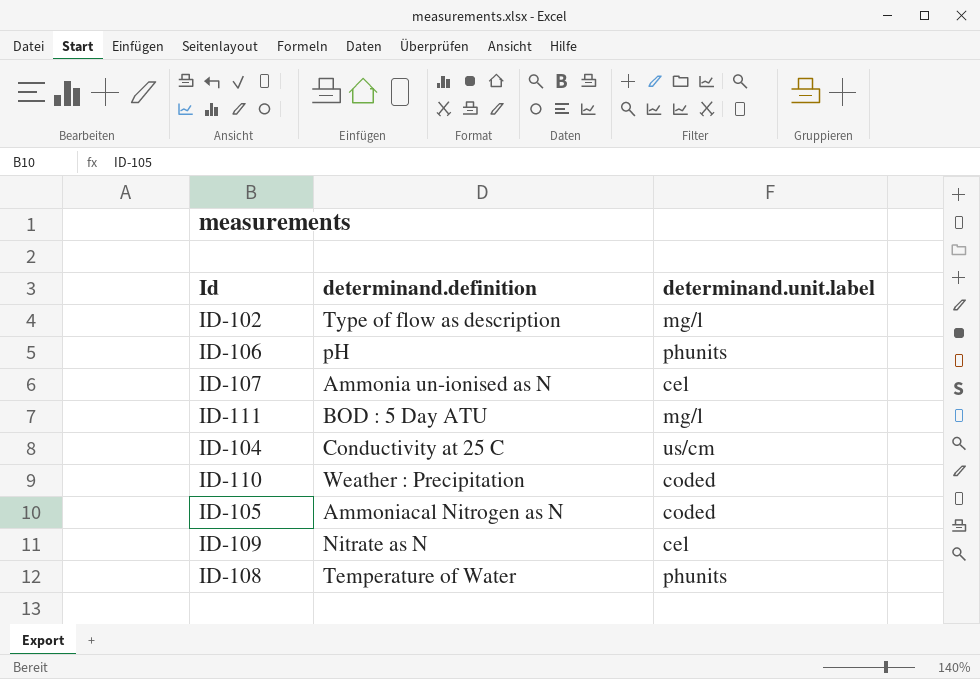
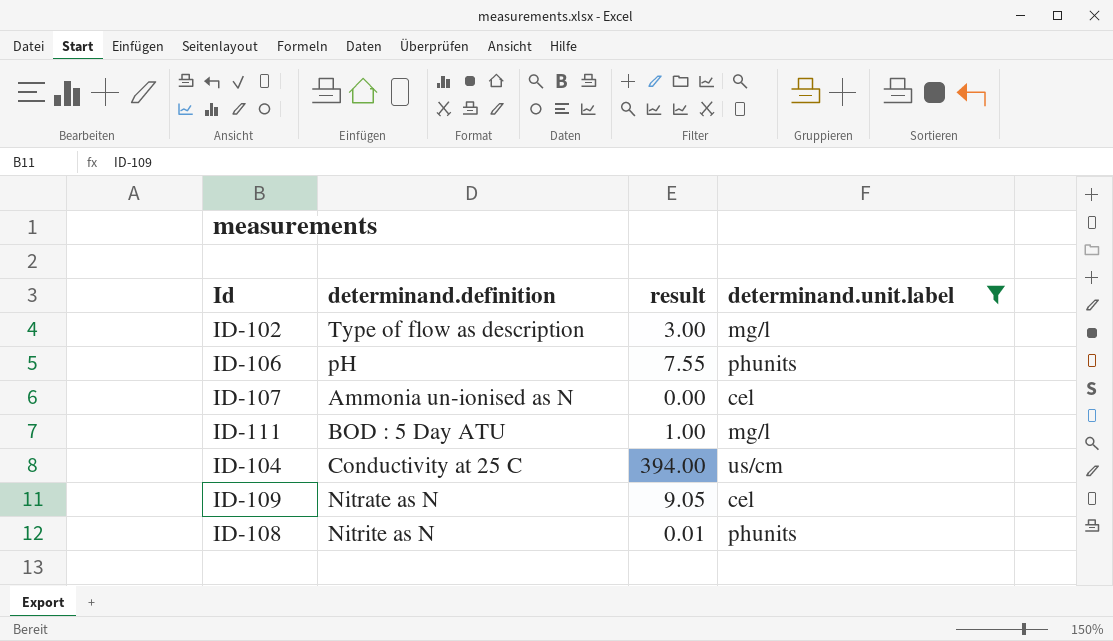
filter: none -> determinand.unit.label != coded
column result | position: none -> 3
ID-108 | determinand.definition: Temperature of Water -> Nitrite as N

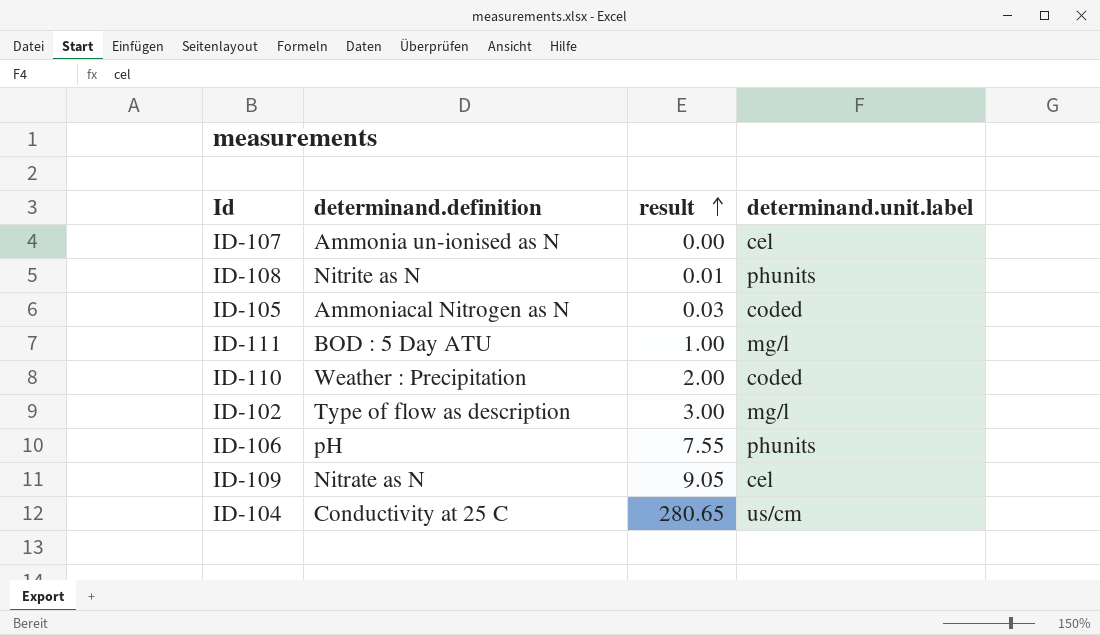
filter: determinand.unit.label != coded -> none
row order: none -> result ascending
ID-104 | result: 394.00 -> 280.65

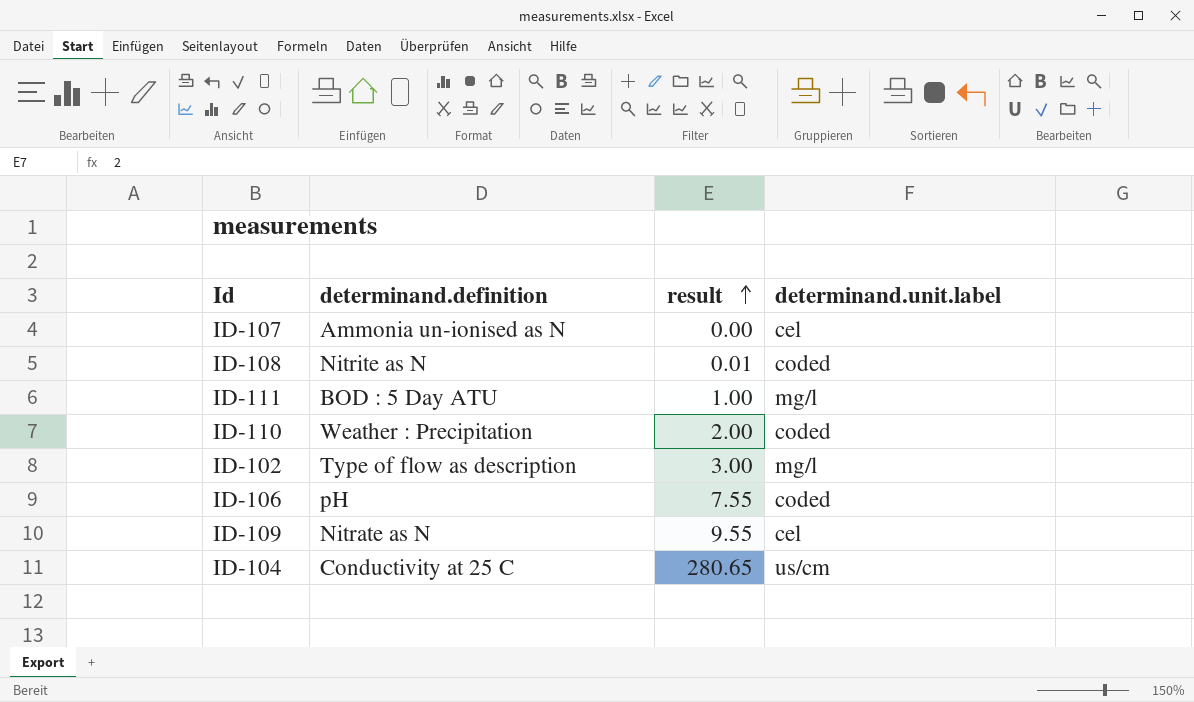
row ID-105: Ammoniacal Nitrogen as N | 0.03 | coded -> none
ID-108 | determinand.unit.label: phunits -> coded
ID-106 | determinand.unit.label: phunits -> coded
ID-109 | result: 9.05 -> 9.55

